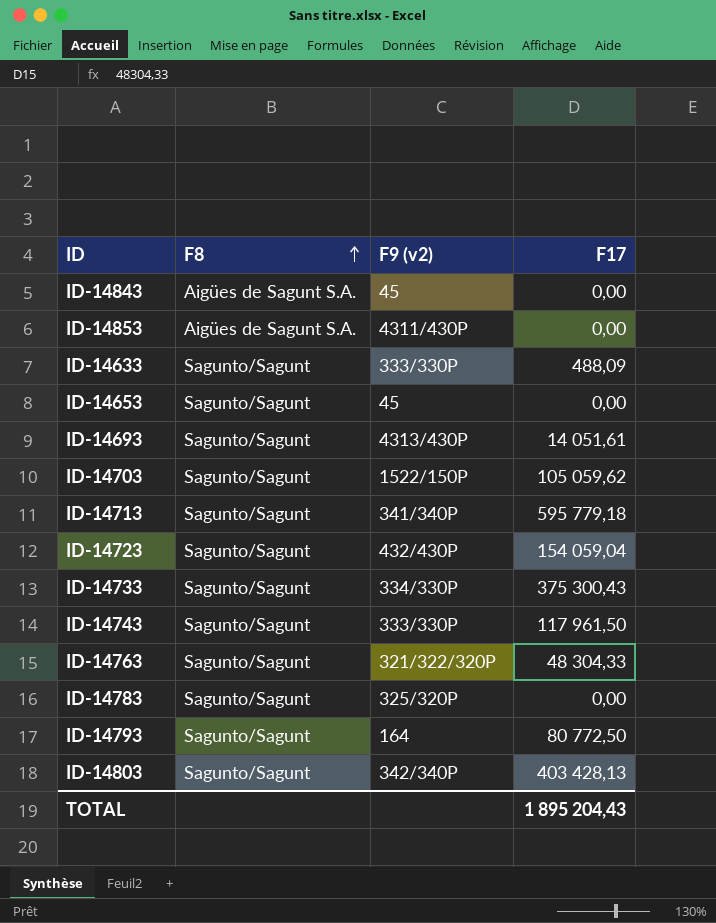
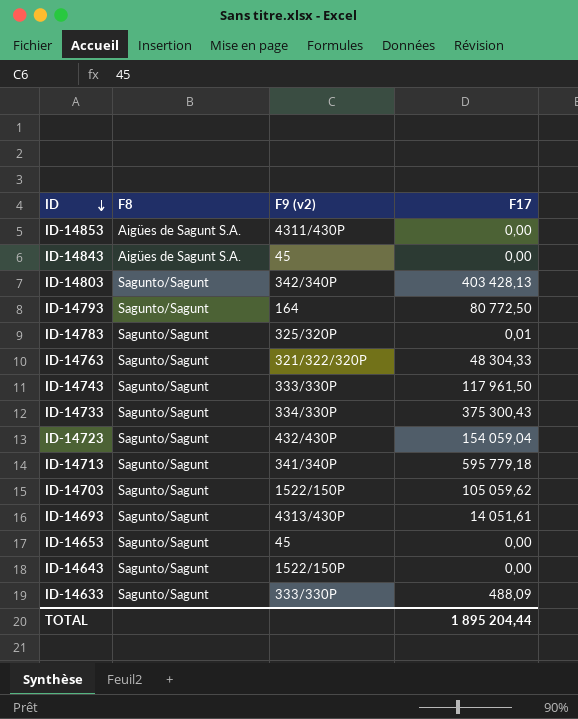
row order: F8 ascending -> ID descending
ID-14783 | F17: 0,00 -> 0,01
row ID-14643: none -> Sagunto/Sagunt | 1522/150P | 0,00
TOTAL | F17: 1 895 204,43 -> 1 895 204,44

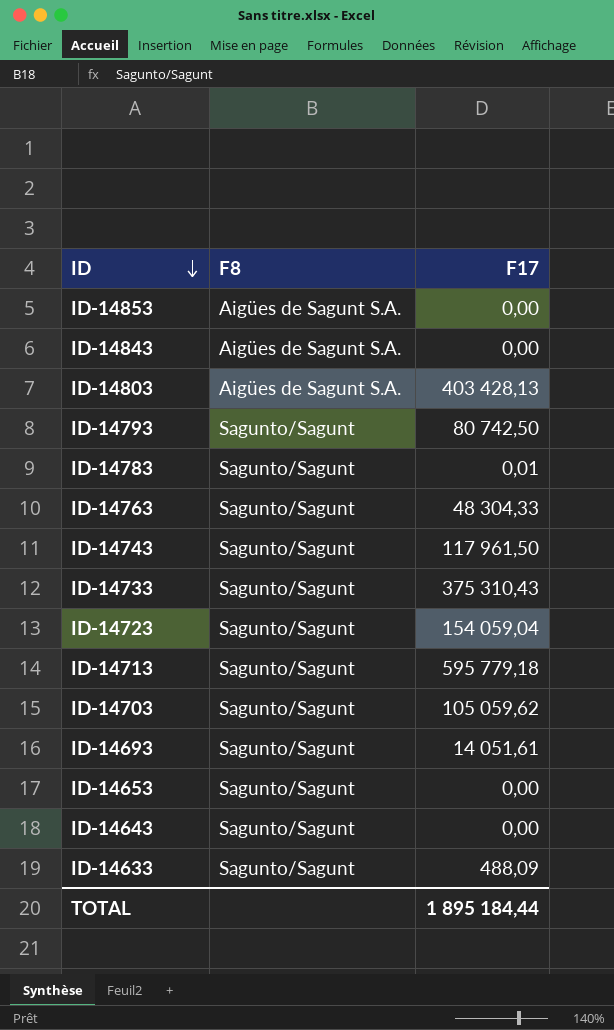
column F9 (v2) | position: 3 -> none
ID-14803 | F8: Sagunto/Sagunt -> Aigües de Sagunt S.A.
ID-14793 | F17: 80 772,50 -> 80 742,50
ID-14733 | F17: 375 300,43 -> 375 310,43
TOTAL | F17: 1 895 204,44 -> 1 895 184,44

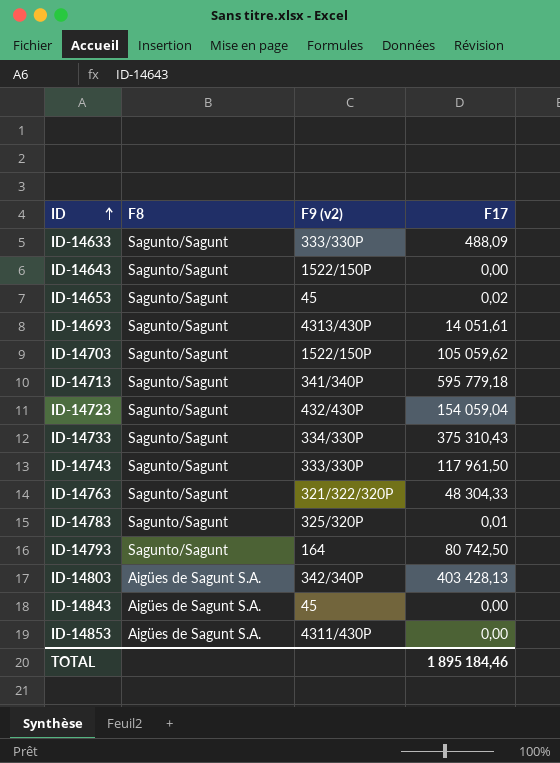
row order: ID descending -> ID ascending
column F9 (v2) | position: none -> 3
ID-14653 | F17: 0,00 -> 0,02
TOTAL | F17: 1 895 184,44 -> 1 895 184,46

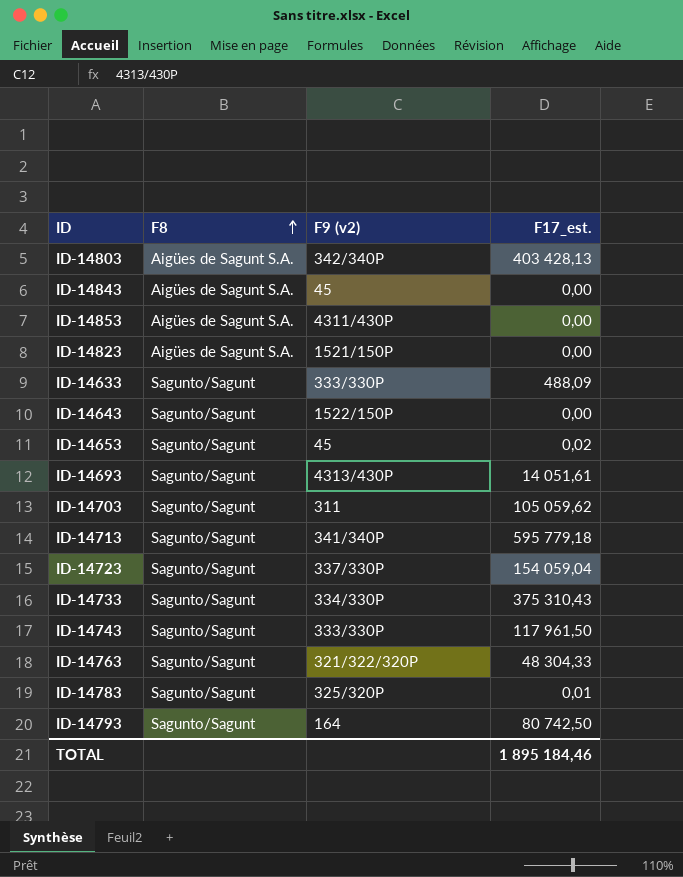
row order: ID ascending -> F8 ascending
column name: F17 -> F17_est.
row ID-14823: none -> Aigües de Sagunt S.A. | 1521/150P | 0,00
ID-14703 | F9 (v2): 1522/150P -> 311
ID-14723 | F9 (v2): 432/430P -> 337/330P

